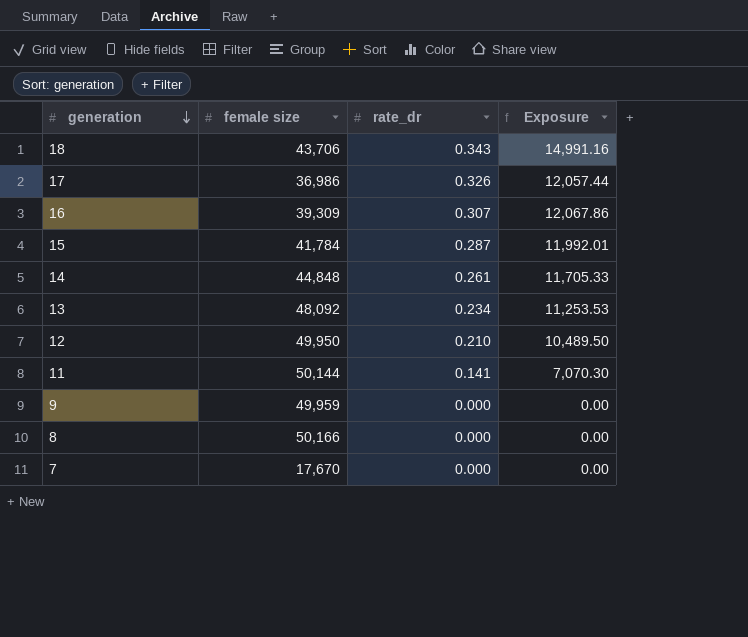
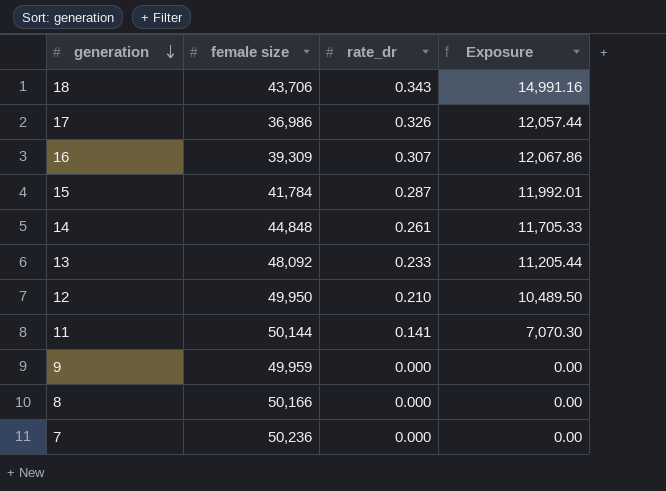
13 | rate_dr: 0.234 -> 0.233
13 | Exposure: 11,253.53 -> 11,205.44
7 | female size: 17,670 -> 50,236

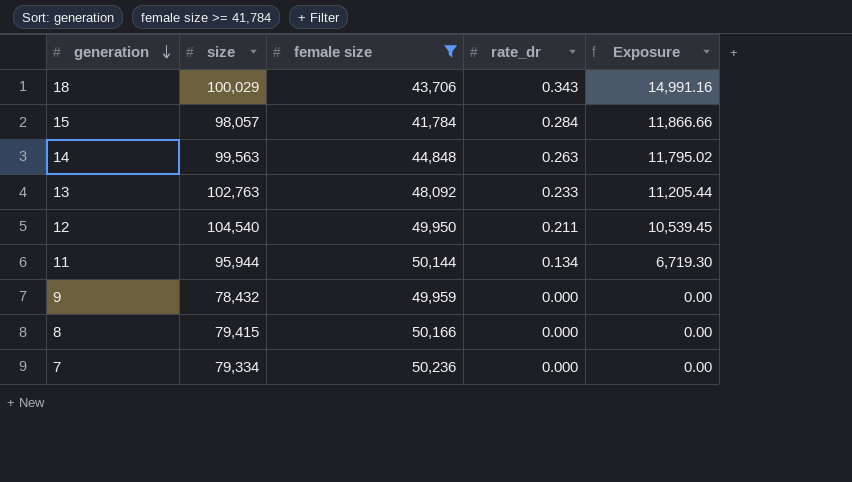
filter: none -> female size >= 41,784
column size | position: none -> 2
15 | rate_dr: 0.287 -> 0.284
15 | Exposure: 11,992.01 -> 11,866.66
14 | rate_dr: 0.261 -> 0.263
14 | Exposure: 11,705.33 -> 11,795.02
12 | rate_dr: 0.210 -> 0.211
12 | Exposure: 10,489.50 -> 10,539.45
11 | rate_dr: 0.141 -> 0.134
11 | Exposure: 7,070.30 -> 6,719.30

